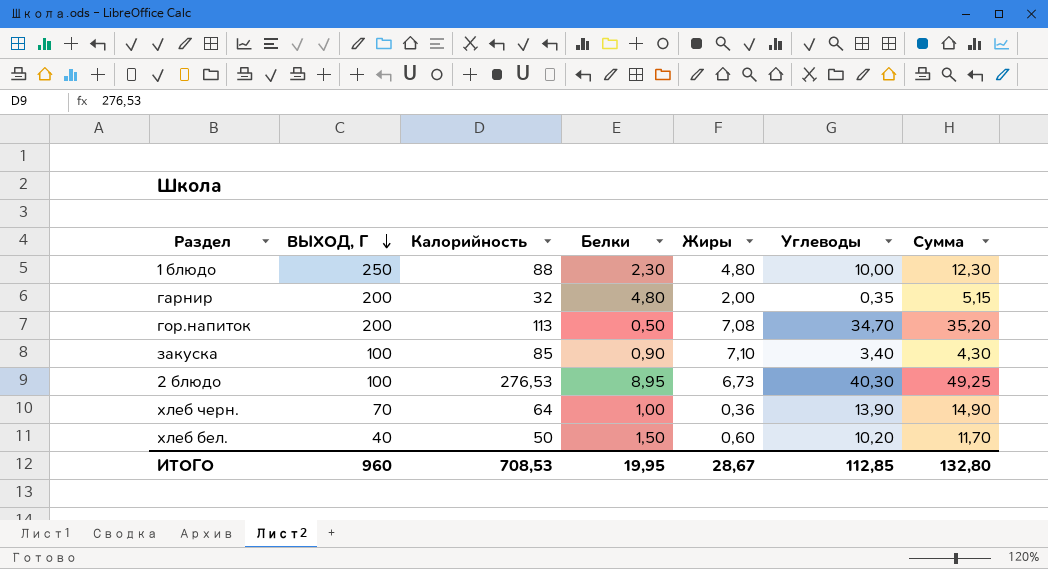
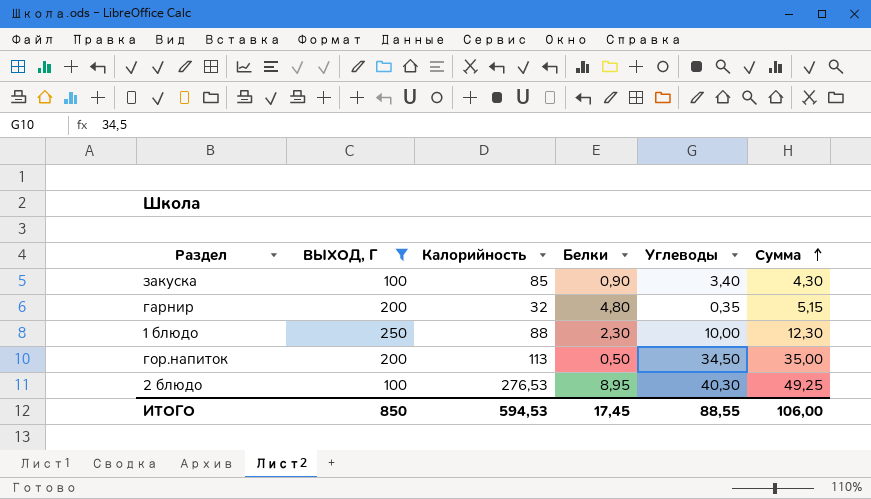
filter: none -> ВЫХОД, Г >= 100
row order: ВЫХОД, Г descending -> Сумма ascending
column Жиры | position: 5 -> none
гор.напиток | Углеводы: 34,70 -> 34,50
гор.напиток | Сумма: 35,20 -> 35,00
ИТОГО | ВЫХОД, Г: 960 -> 850
ИТОГО | Калорийность: 708,53 -> 594,53
ИТОГО | Белки: 19,95 -> 17,45
ИТОГО | Углеводы: 112,85 -> 88,55
ИТОГО | Сумма: 132,80 -> 106,00

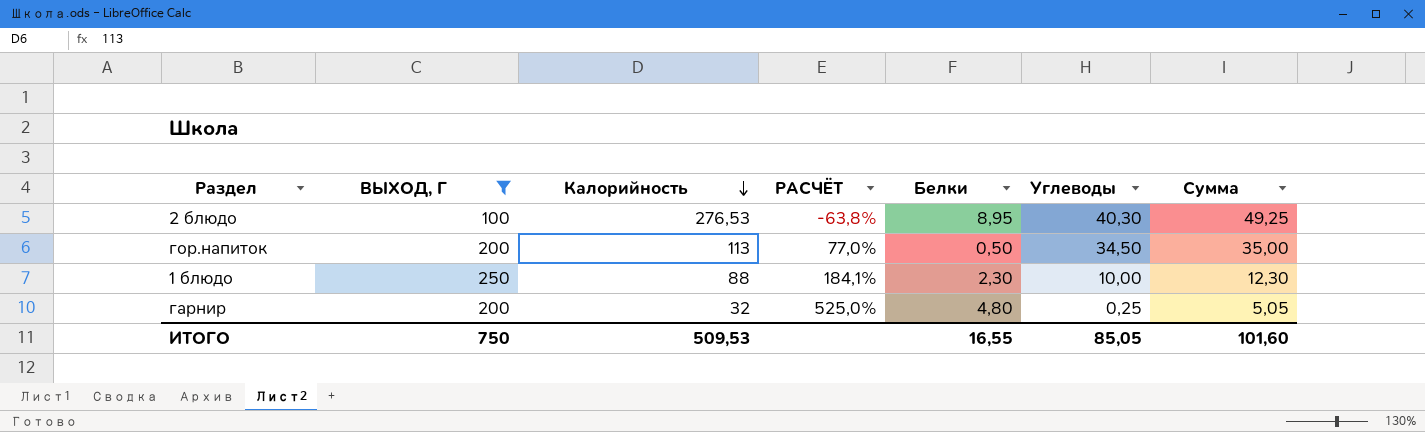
row order: Сумма ascending -> Калорийность descending
column РАСЧЁТ | formula: none -> ([ВЫХОД, Г] - [Калорийность]) / [Калорийность]
row закуска: 100 | 85 | 0,90 | 3,40 | 4,30 -> none
гарнир | Углеводы: 0,35 -> 0,25
гарнир | Сумма: 5,15 -> 5,05
ИТОГО | ВЫХОД, Г: 850 -> 750
ИТОГО | Калорийность: 594,53 -> 509,53
ИТОГО | Белки: 17,45 -> 16,55
ИТОГО | Углеводы: 88,55 -> 85,05
ИТОГО | Сумма: 106,00 -> 101,60

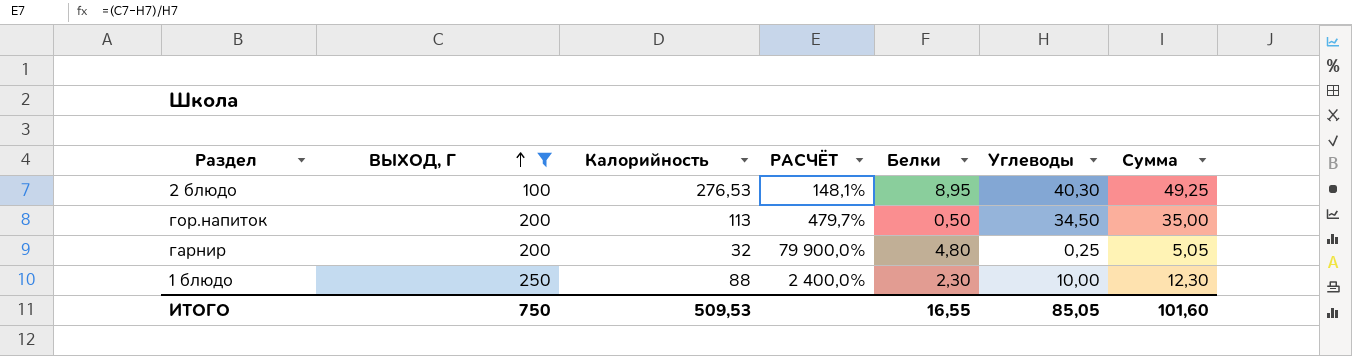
row order: Калорийность descending -> ВЫХОД, Г ascending
column РАСЧЁТ | formula: ([ВЫХОД, Г] - [Калорийность]) / [Калорийность] -> ([ВЫХОД, Г] - [Углеводы]) / [Углеводы]

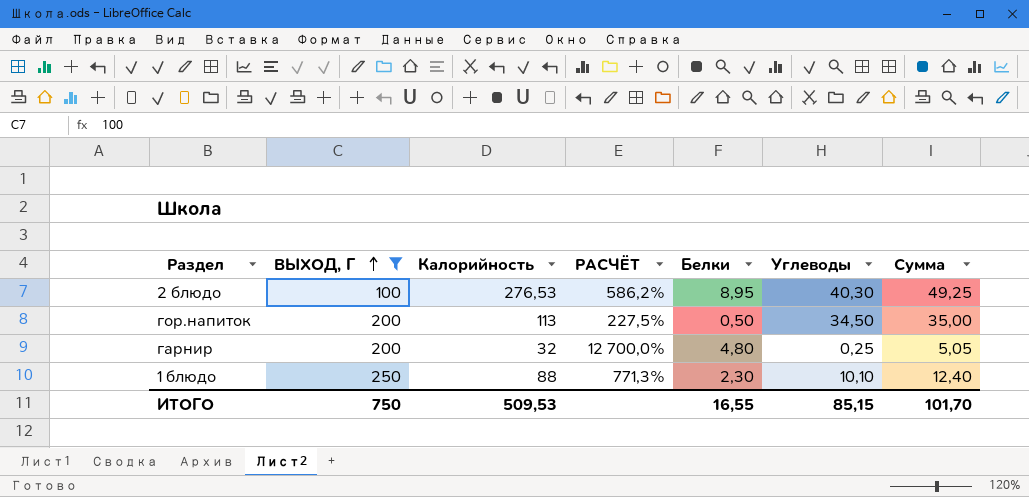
column РАСЧЁТ | formula: ([ВЫХОД, Г] - [Углеводы]) / [Углеводы] -> ([Калорийность] - [Углеводы]) / [Углеводы]
1 блюдо | Углеводы: 10,00 -> 10,10
1 блюдо | Сумма: 12,30 -> 12,40
ИТОГО | Углеводы: 85,05 -> 85,15
ИТОГО | Сумма: 101,60 -> 101,70

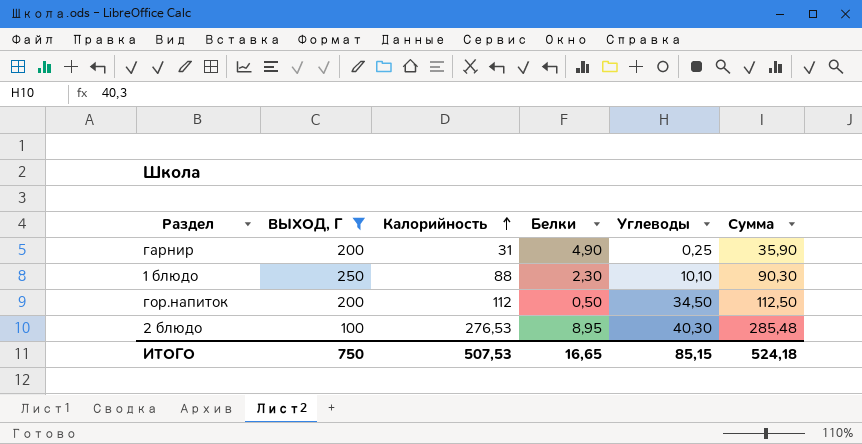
row order: ВЫХОД, Г ascending -> Калорийность ascending
column РАСЧЁТ | formula: ([Калорийность] - [Углеводы]) / [Углеводы] -> none
column Сумма | formula: [Белки] + [Углеводы] -> [Калорийность] + [Белки]
гарнир | Калорийность: 32 -> 31
гарнир | Белки: 4,80 -> 4,90
гор.напиток | Калорийность: 113 -> 112
ИТОГО | Калорийность: 509,53 -> 507,53
ИТОГО | Белки: 16,55 -> 16,65
ИТОГО | Сумма: 101,70 -> 524,18

